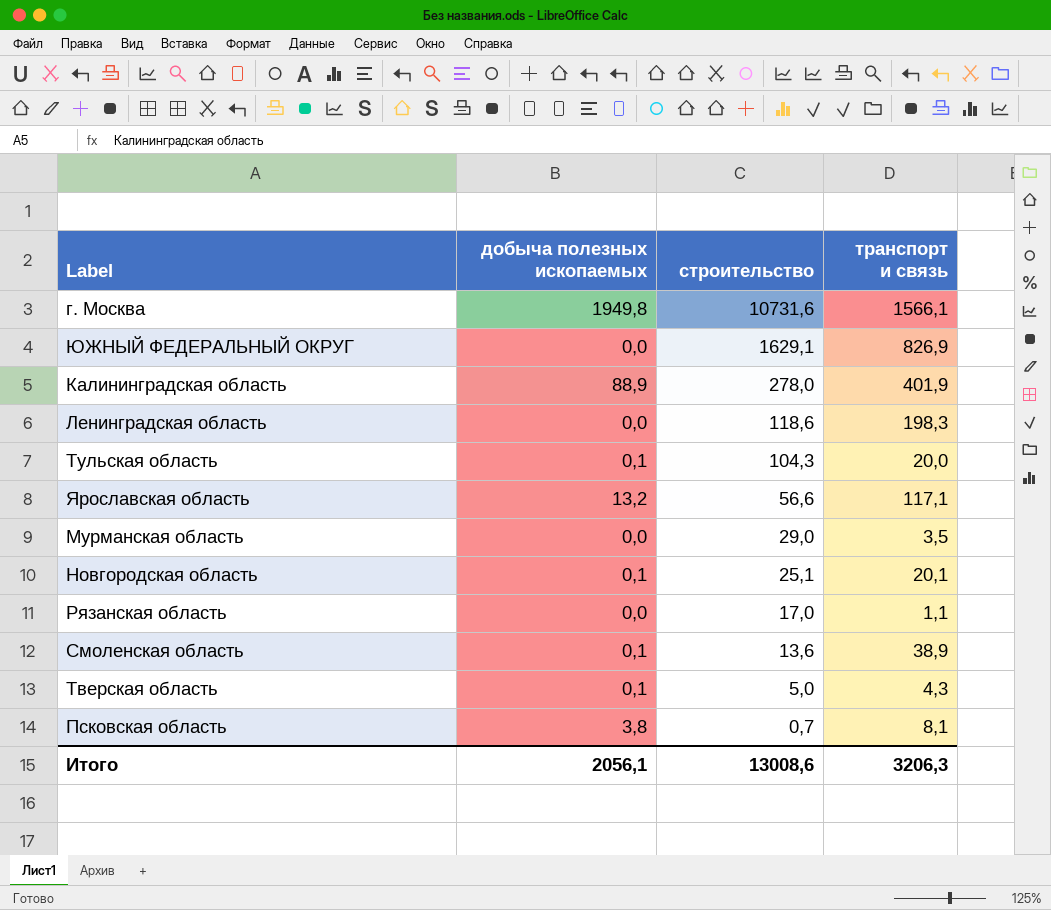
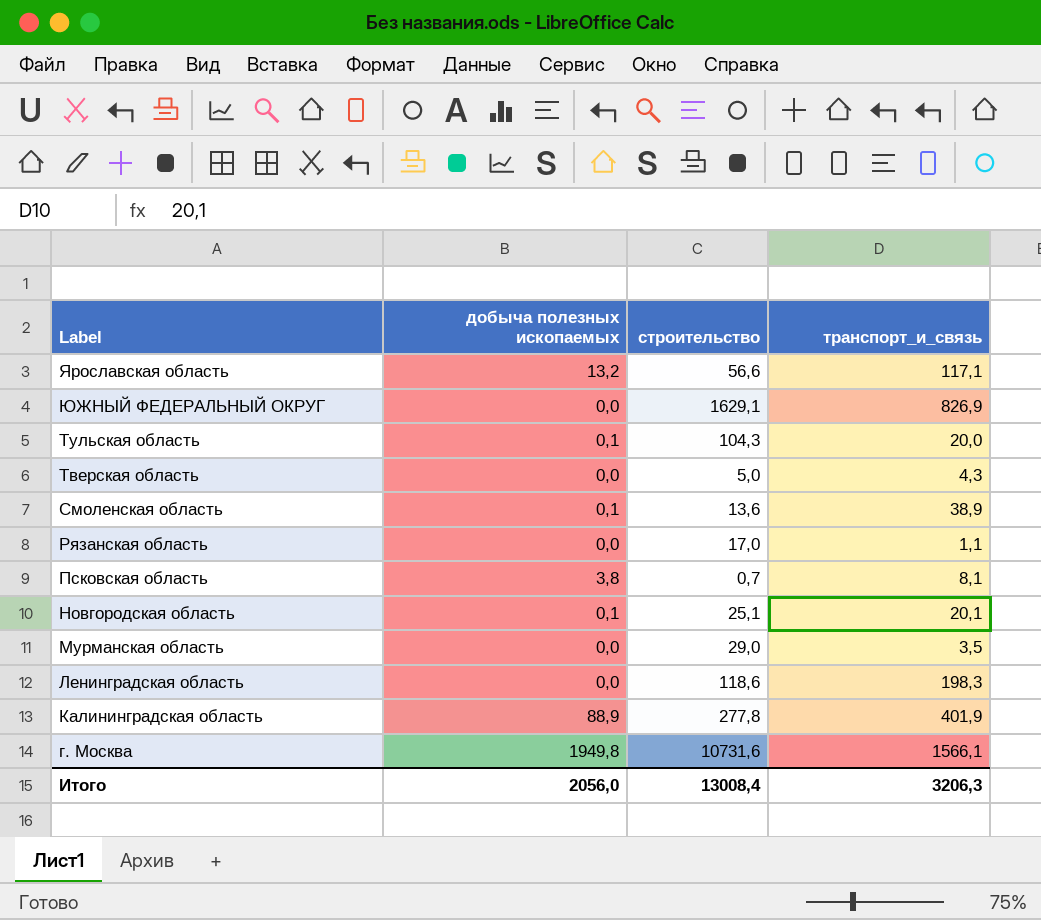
row order: строительство descending -> Label descending
column name: транспорт и связь -> транспорт_и_связь
Тверская область | добыча полезных ископаемых: 0,1 -> 0,0
Калининградская область | строительство: 278,0 -> 277,8
Итого | добыча полезных ископаемых: 2056,1 -> 2056,0
Итого | строительство: 13008,6 -> 13008,4

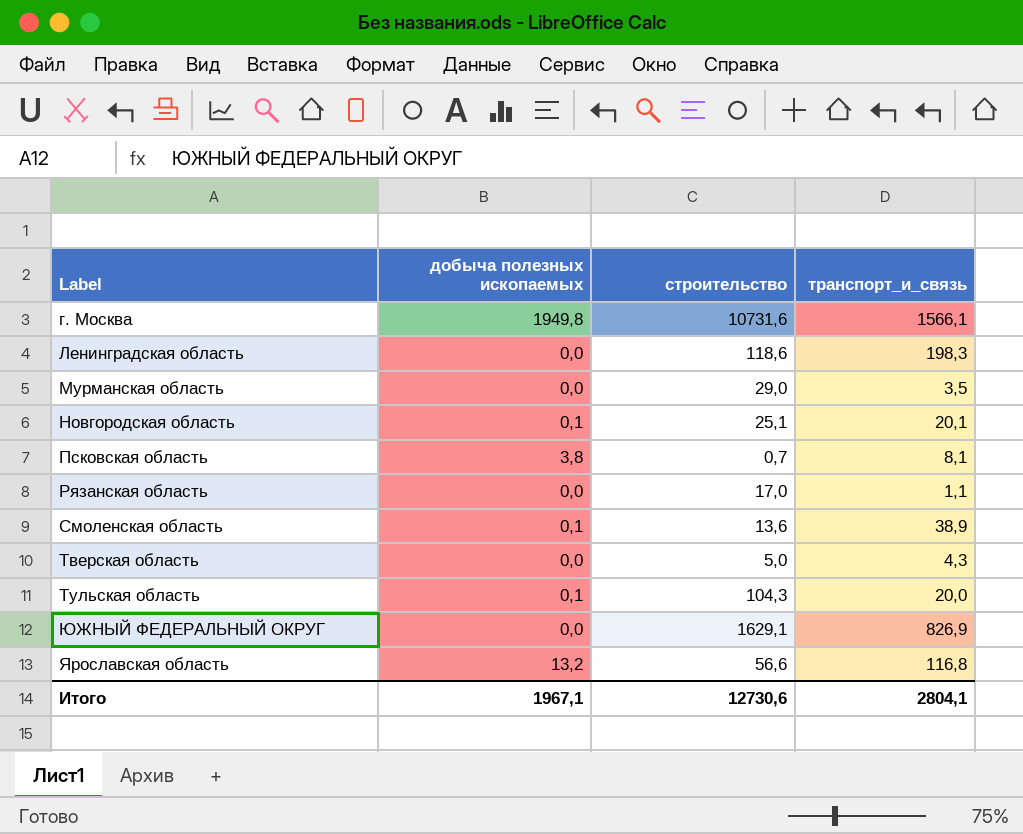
row order: Label descending -> Label ascending
row Калининградская область: 88,9 | 277,8 | 401,9 -> none
Ярославская область | транспорт_и_связь: 117,1 -> 116,8
Итого | добыча полезных ископаемых: 2056,0 -> 1967,1
Итого | строительство: 13008,4 -> 12730,6
Итого | транспорт_и_связь: 3206,3 -> 2804,1

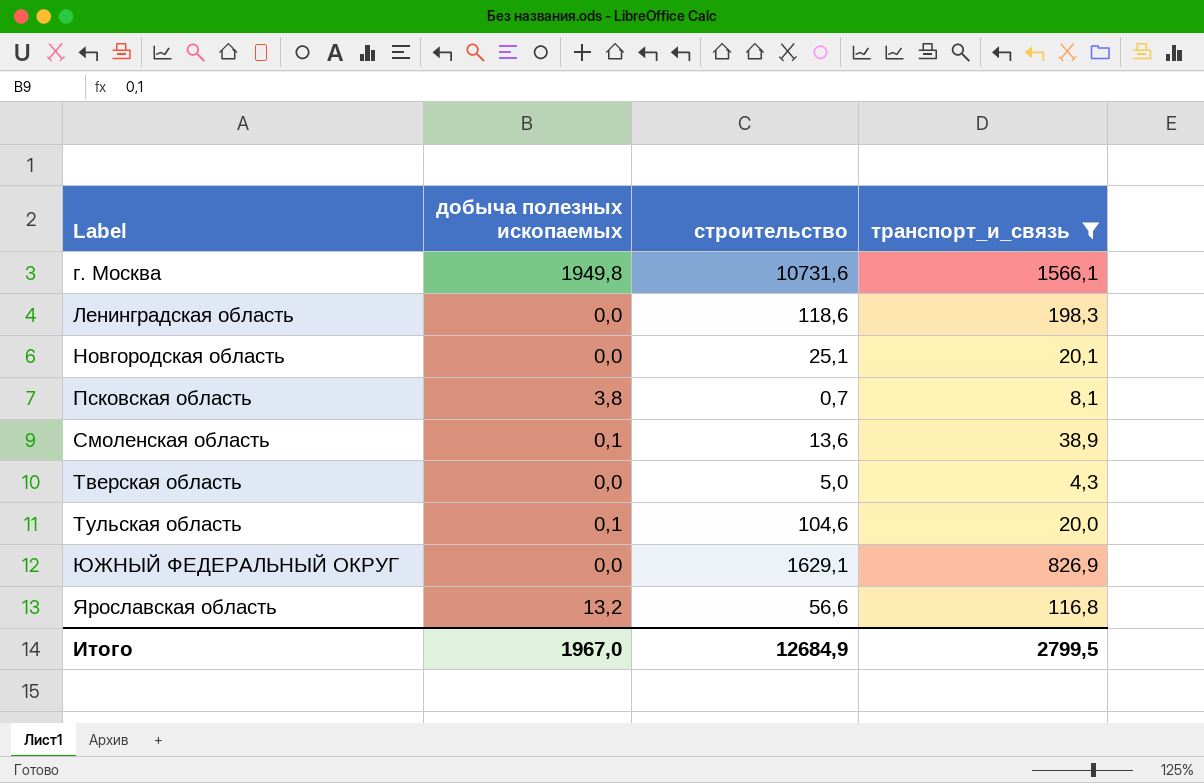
filter: none -> транспорт_и_связь >= 4,3
Новгородская область | добыча полезных ископаемых: 0,1 -> 0,0
Тульская область | строительство: 104,3 -> 104,6
Итого | добыча полезных ископаемых: 1967,1 -> 1967,0
Итого | строительство: 12730,6 -> 12684,9
Итого | транспорт_и_связь: 2804,1 -> 2799,5

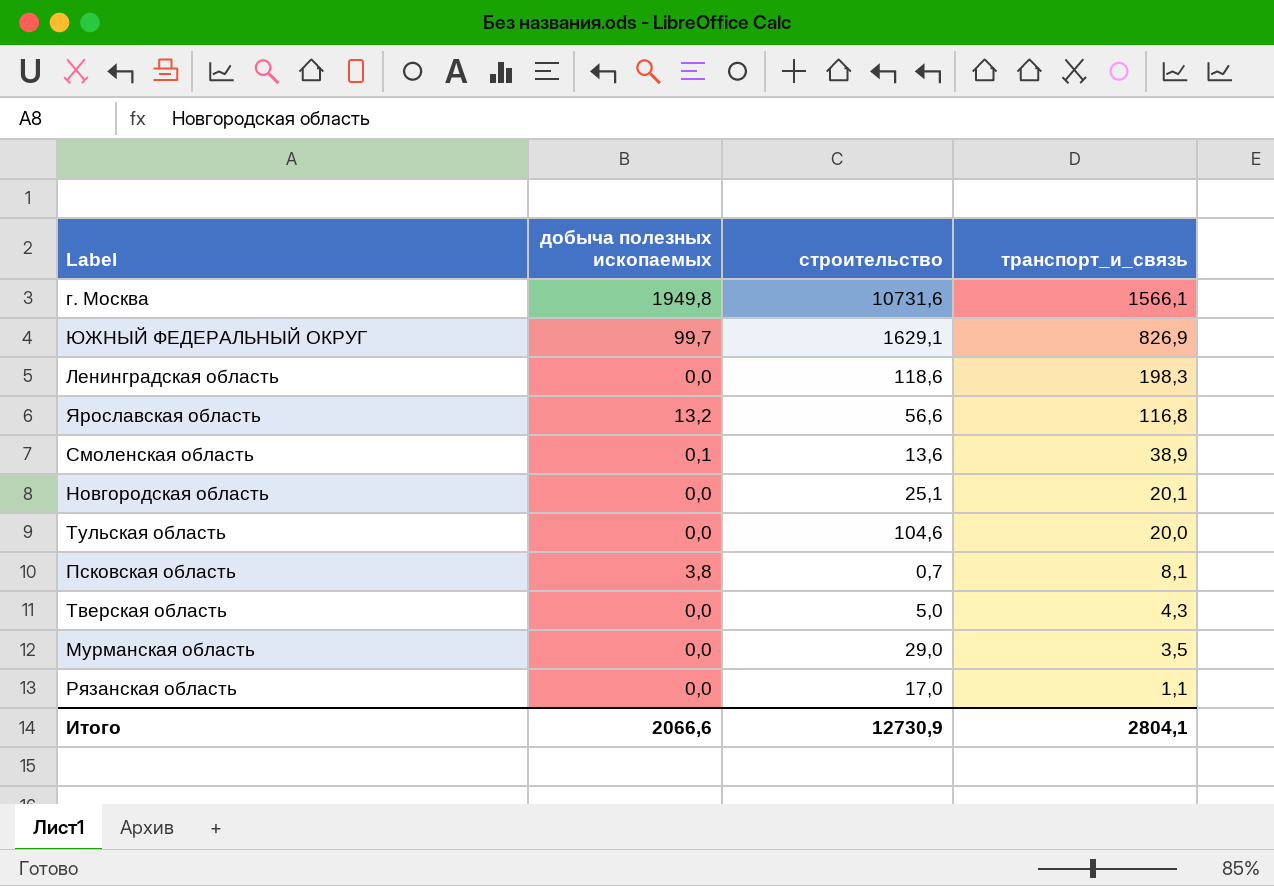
filter: транспорт_и_связь >= 4,3 -> none
row order: Label ascending -> транспорт_и_связь descending
ЮЖНЫЙ ФЕДЕРАЛЬНЫЙ ОКРУГ | добыча полезных ископаемых: 0,0 -> 99,7
Тульская область | добыча полезных ископаемых: 0,1 -> 0,0
Итого | добыча полезных ископаемых: 1967,0 -> 2066,6
Итого | строительство: 12684,9 -> 12730,9
Итого | транспорт_и_связь: 2799,5 -> 2804,1

